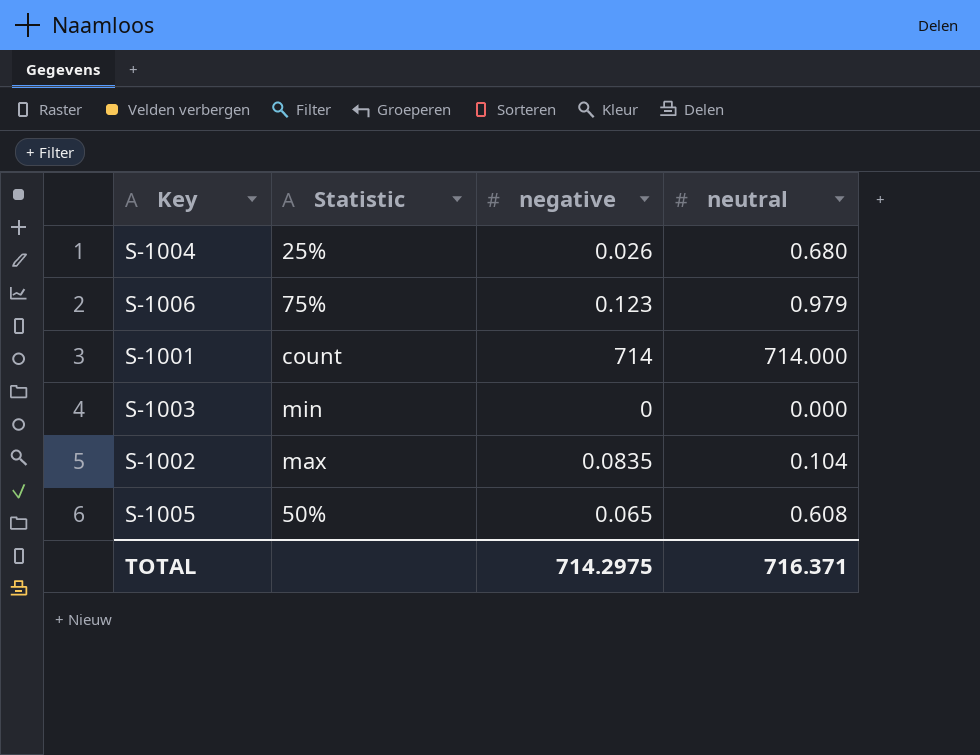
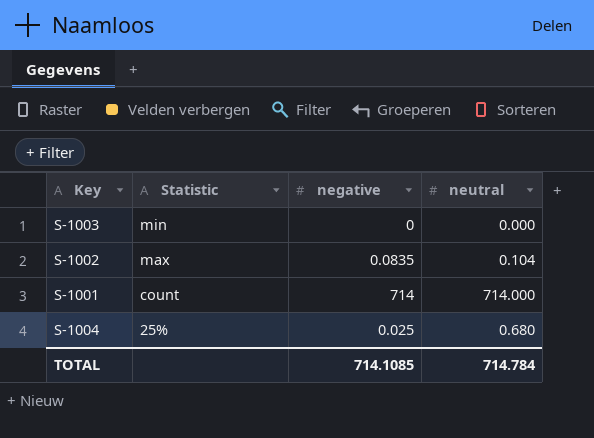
row order: none -> Statistic descending
row S-1006: 75% | 0.123 | 0.979 -> none
row S-1005: 50% | 0.065 | 0.608 -> none
S-1004 | negative: 0.026 -> 0.025
TOTAL | negative: 714.2975 -> 714.1085
TOTAL | neutral: 716.371 -> 714.784

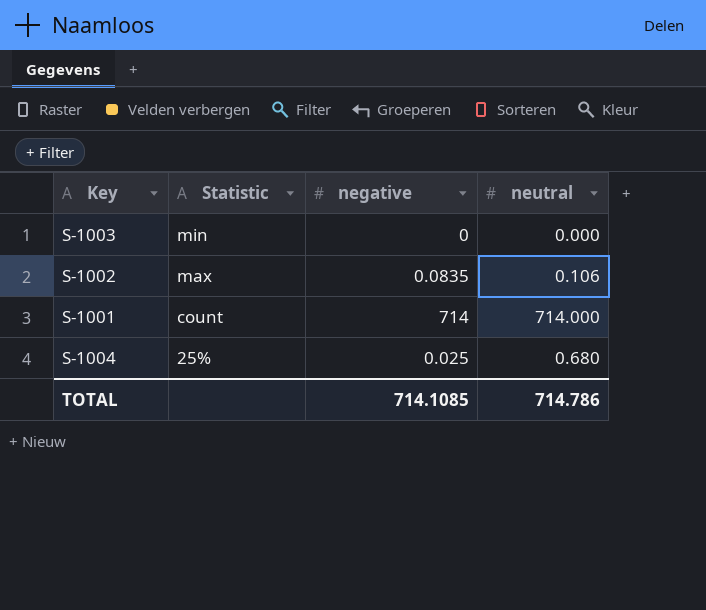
S-1002 | neutral: 0.104 -> 0.106
TOTAL | neutral: 714.784 -> 714.786

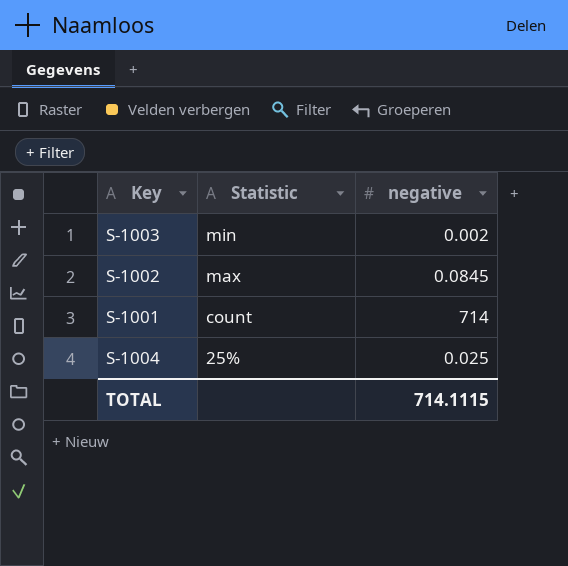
column neutral | position: 4 -> none
S-1003 | negative: 0 -> 0.002
S-1002 | negative: 0.0835 -> 0.0845
TOTAL | negative: 714.1085 -> 714.1115

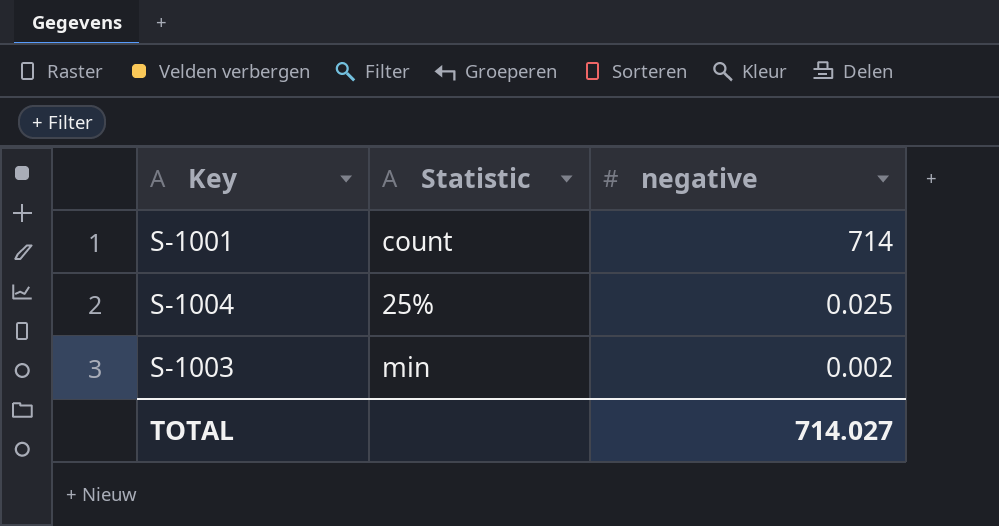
row order: Statistic descending -> negative descending
row S-1002: max | 0.0845 -> none
TOTAL | negative: 714.1115 -> 714.027

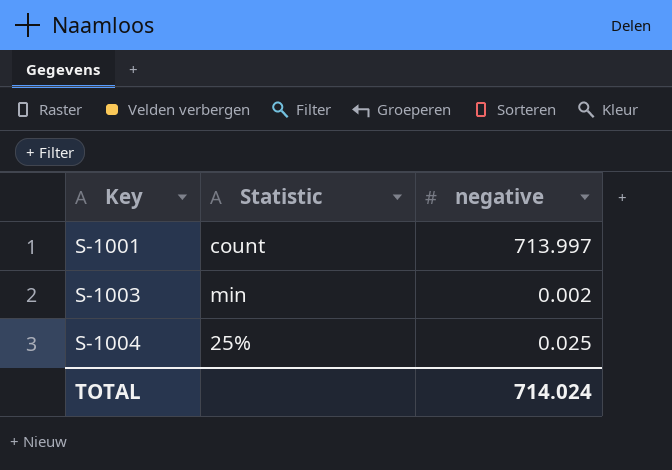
row order: negative descending -> Key ascending
S-1001 | negative: 714 -> 713.997
TOTAL | negative: 714.027 -> 714.024

